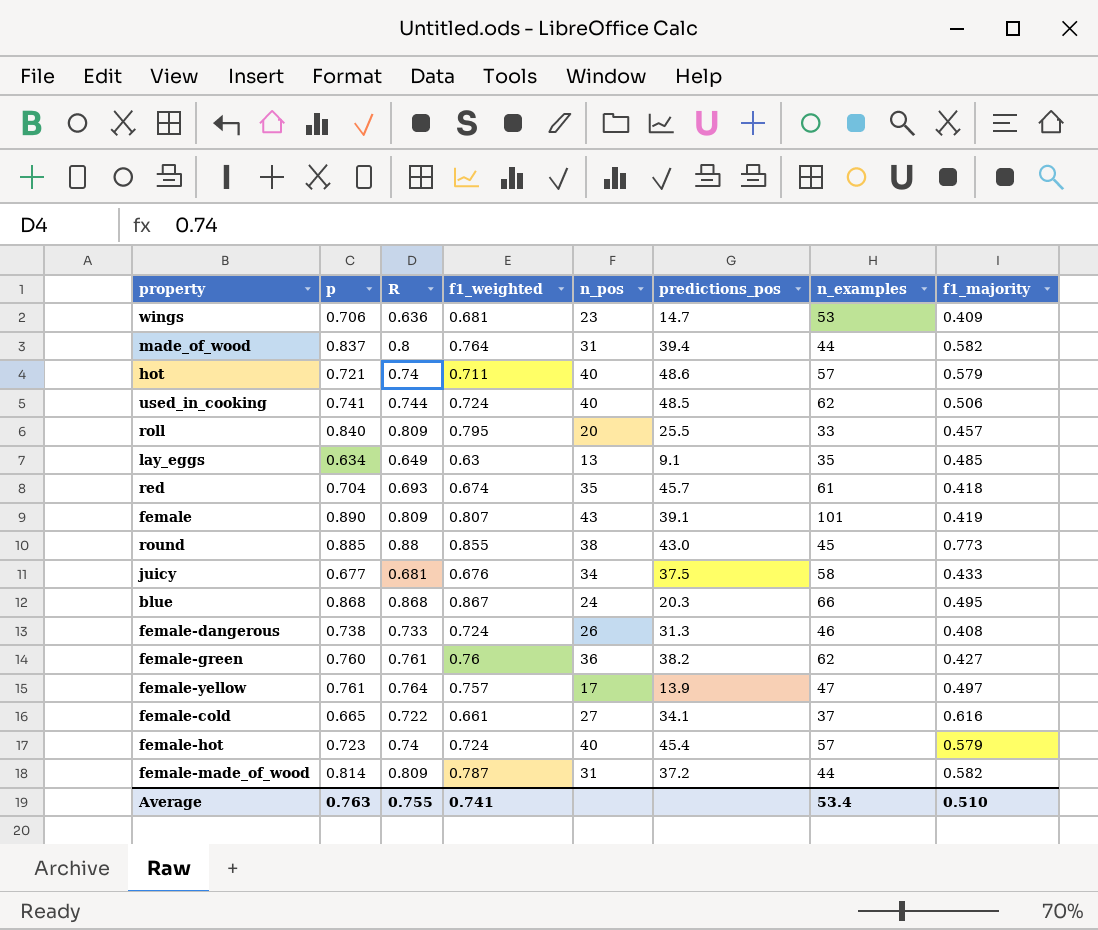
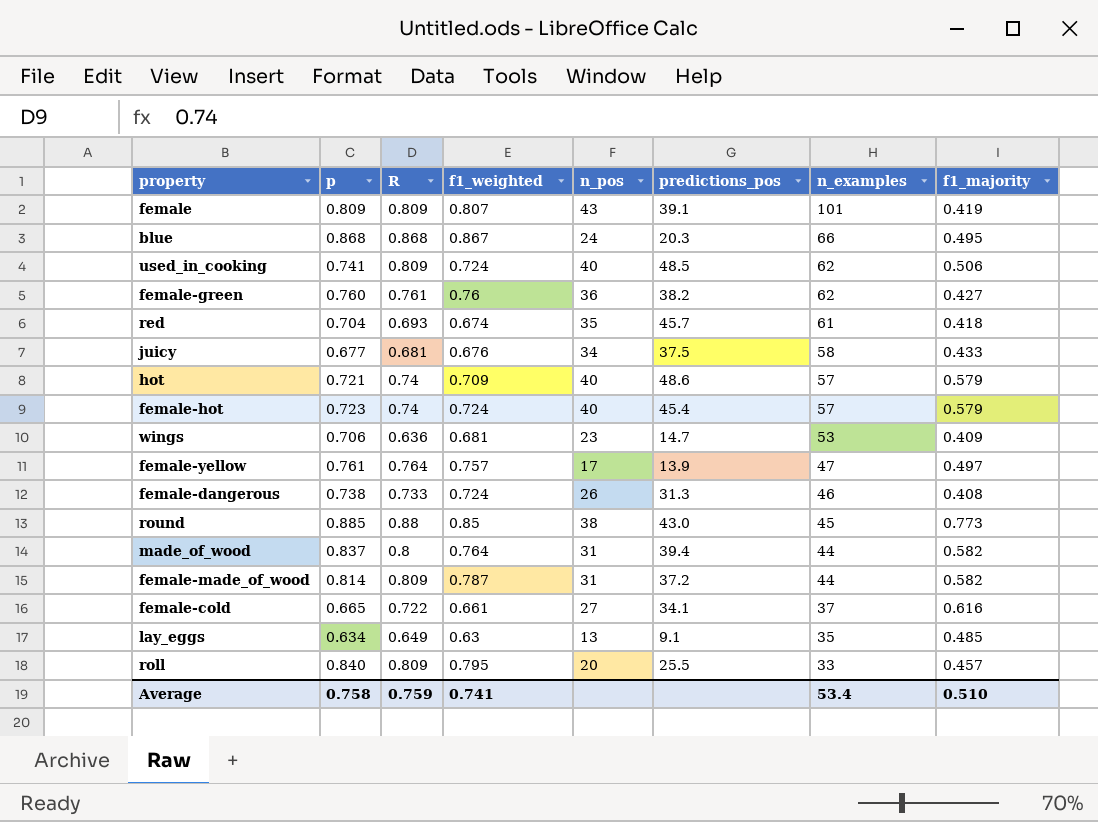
row order: none -> n_examples descending
female | p: 0.890 -> 0.809
used_in_cooking | R: 0.744 -> 0.809
hot | f1_weighted: 0.711 -> 0.709
round | f1_weighted: 0.855 -> 0.85
Average | p: 0.763 -> 0.758
Average | R: 0.755 -> 0.759

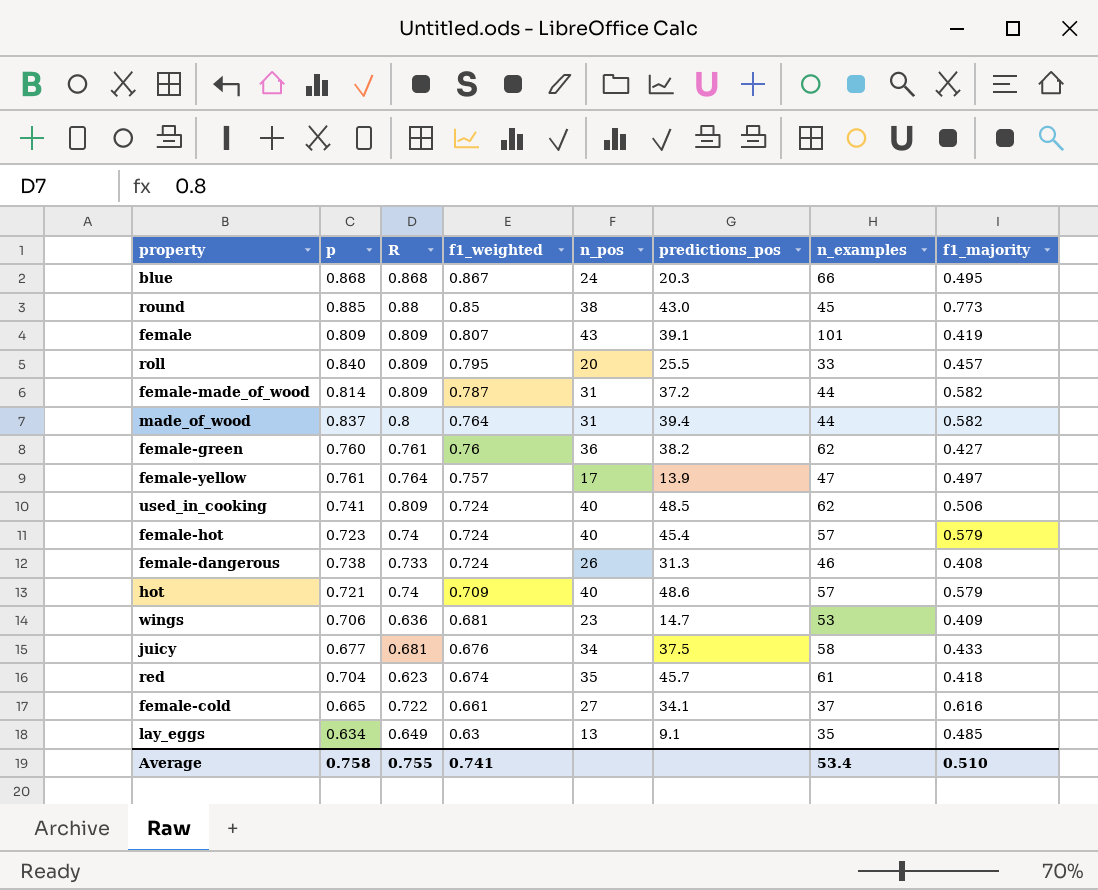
row order: n_examples descending -> f1_weighted descending
red | R: 0.693 -> 0.623
Average | R: 0.759 -> 0.755

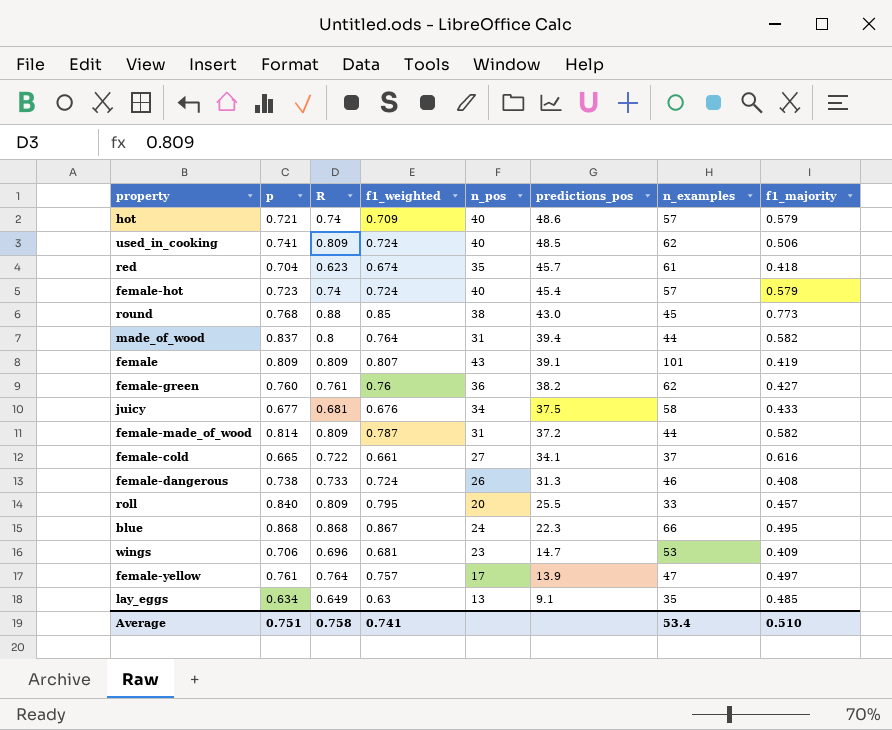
row order: f1_weighted descending -> predictions_pos descending
round | p: 0.885 -> 0.768
blue | predictions_pos: 20.3 -> 22.3
wings | R: 0.636 -> 0.696
Average | p: 0.758 -> 0.751
Average | R: 0.755 -> 0.758

